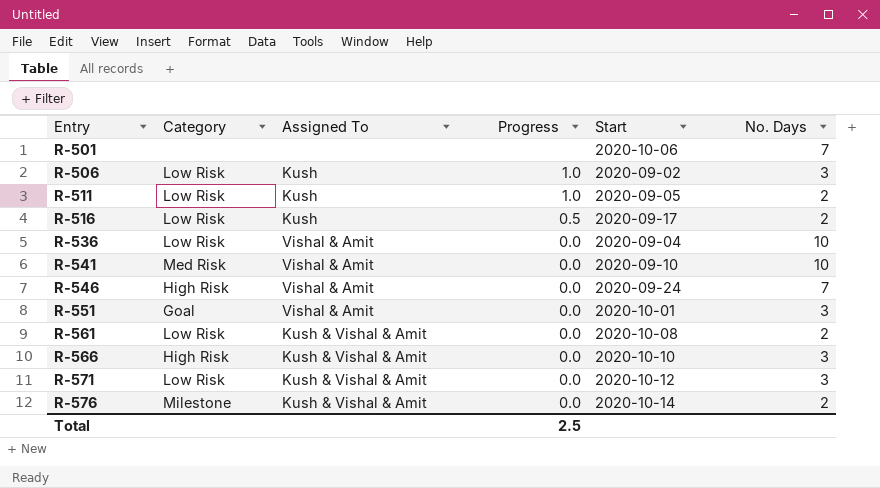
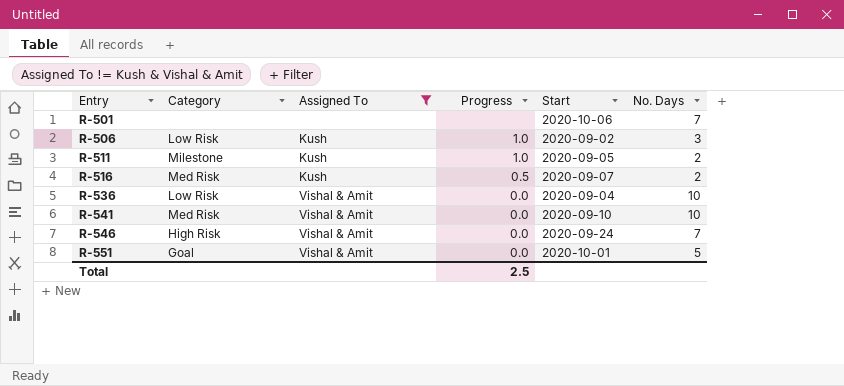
filter: none -> Assigned To != Kush & Vishal & Amit
R-511 | Category: Low Risk -> Milestone
R-516 | Category: Low Risk -> Med Risk
R-516 | Start: 2020-09-17 -> 2020-09-07
R-551 | No. Days: 3 -> 5

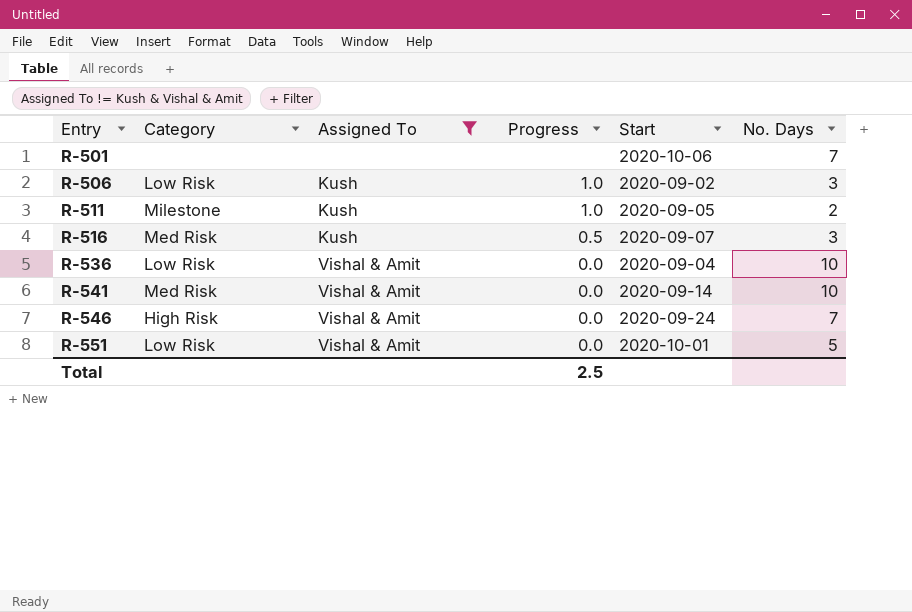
R-516 | No. Days: 2 -> 3
R-541 | Start: 2020-09-10 -> 2020-09-14
R-551 | Category: Goal -> Low Risk

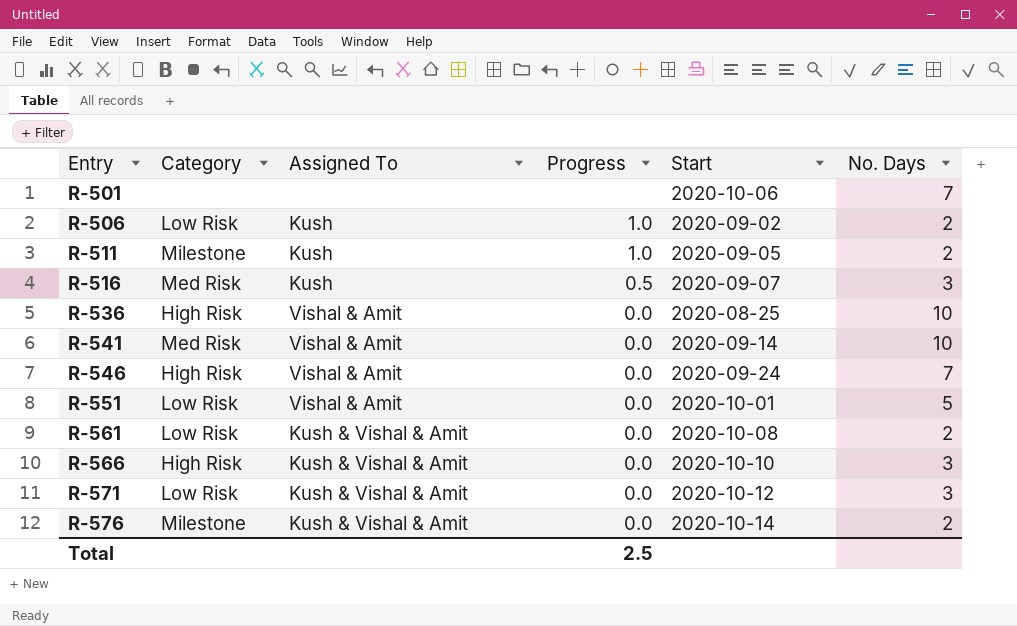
filter: Assigned To != Kush & Vishal & Amit -> none
R-506 | No. Days: 3 -> 2
R-536 | Category: Low Risk -> High Risk
R-536 | Start: 2020-09-04 -> 2020-08-25

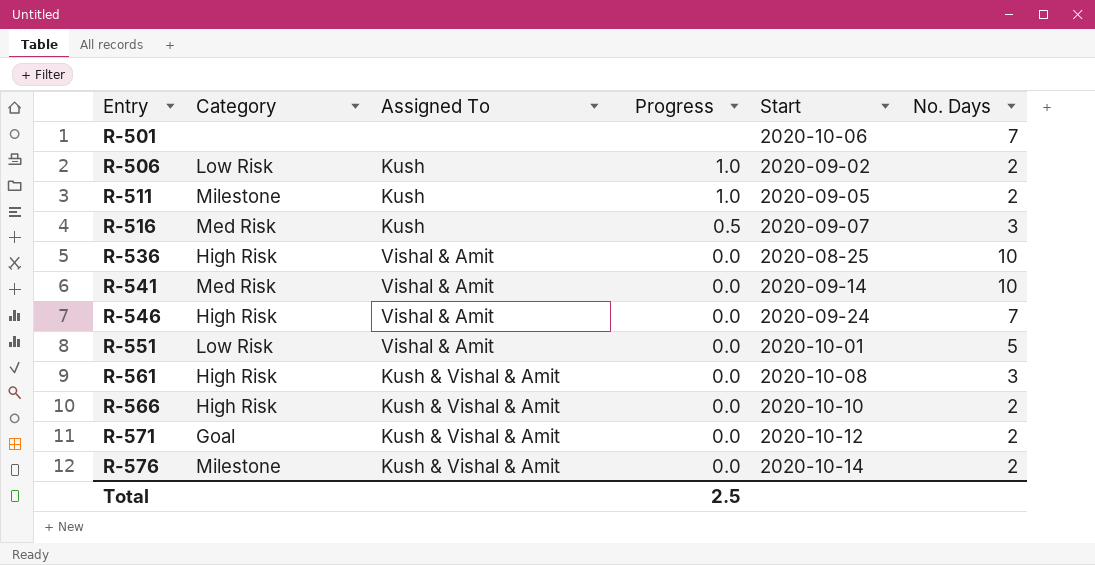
R-561 | Category: Low Risk -> High Risk
R-561 | No. Days: 2 -> 3
R-566 | No. Days: 3 -> 2
R-571 | Category: Low Risk -> Goal
R-571 | No. Days: 3 -> 2

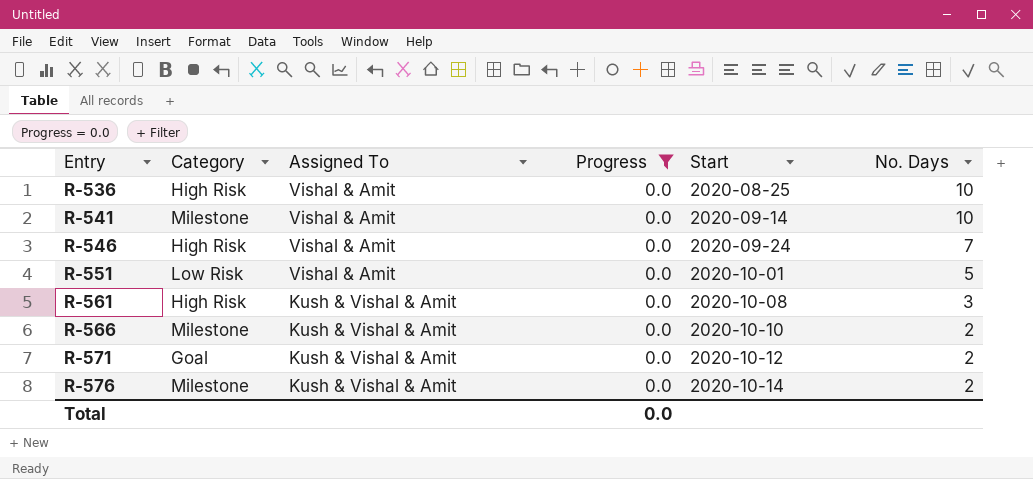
filter: none -> Progress = 0.0
R-541 | Category: Med Risk -> Milestone
R-566 | Category: High Risk -> Milestone
Total | Progress: 2.5 -> 0.0

